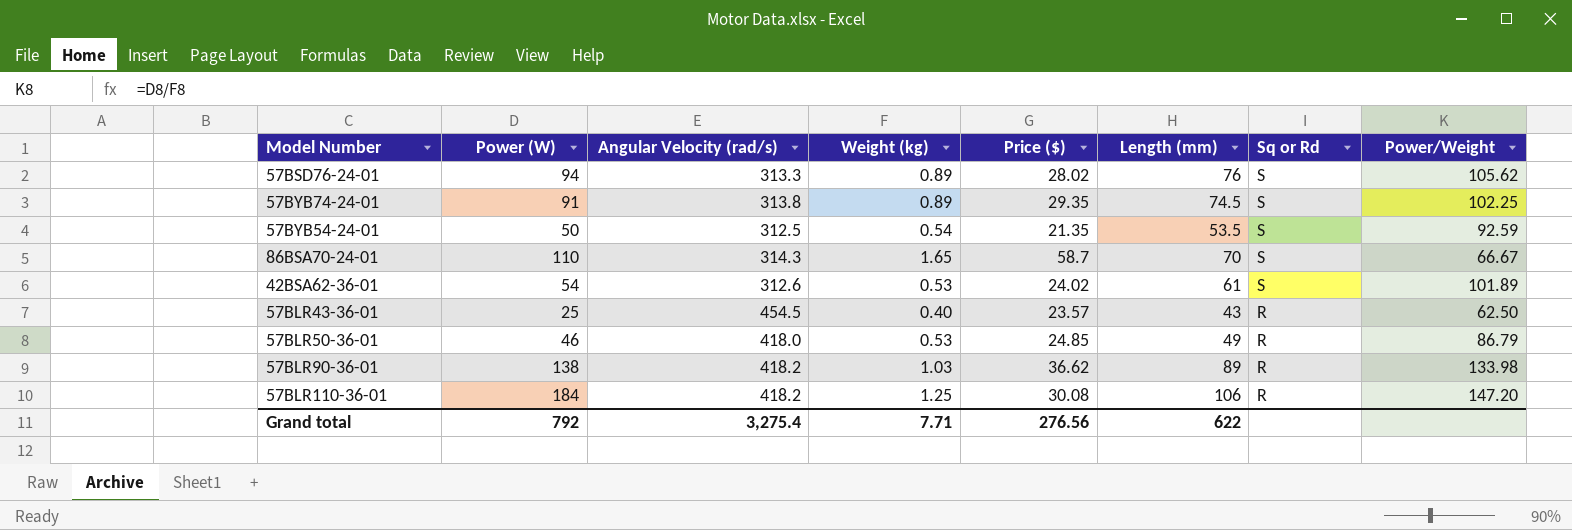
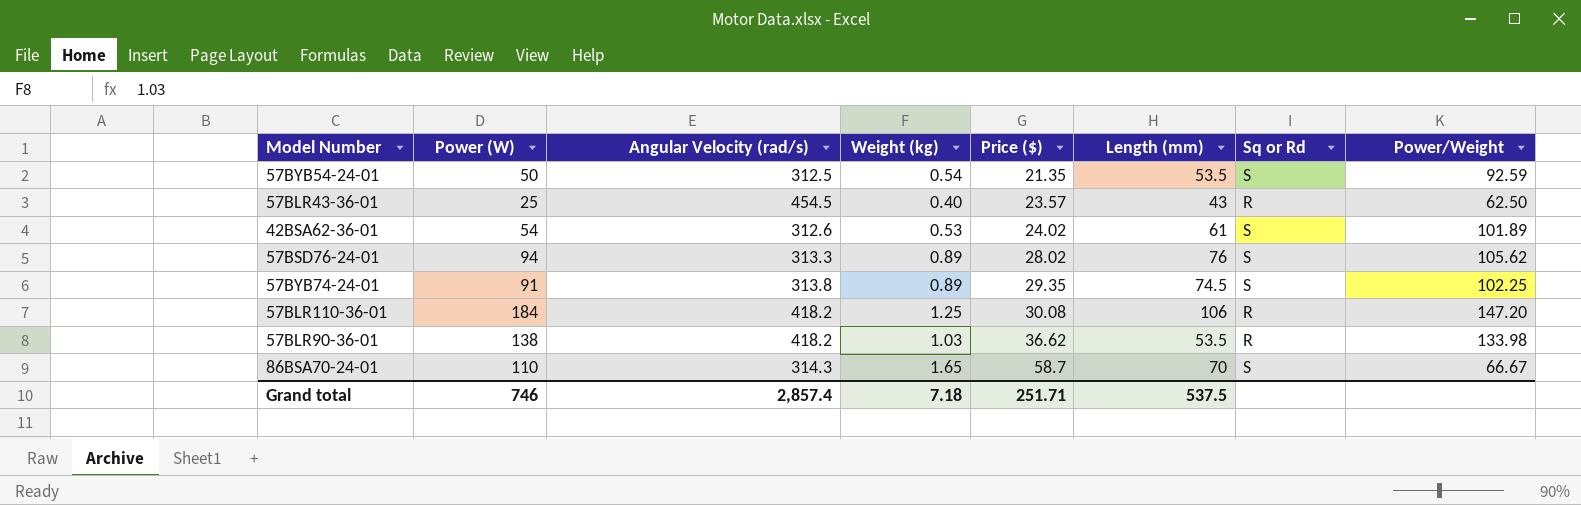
row order: Sq or Rd descending -> Price ($) ascending
row 57BLR50-36-01: 46 | 418.0 | 0.53 | 24.85 | 49 | R | 86.79 -> none
57BLR90-36-01 | Length (mm): 89 -> 53.5
Grand total | Power (W): 792 -> 746
Grand total | Angular Velocity (rad/s): 3,275.4 -> 2,857.4
Grand total | Weight (kg): 7.71 -> 7.18
Grand total | Price ($): 276.56 -> 251.71
Grand total | Length (mm): 622 -> 537.5

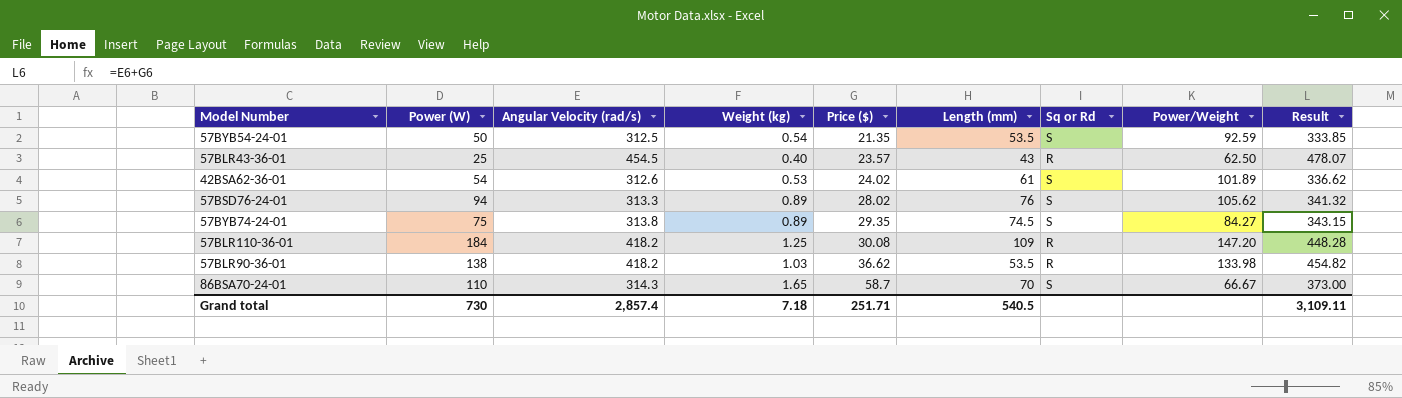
column Result | formula: none -> [Angular Velocity (rad/s)] + [Price ($)]
57BYB74-24-01 | Power (W): 91 -> 75
57BYB74-24-01 | Power/Weight: 102.25 -> 84.27
57BLR110-36-01 | Length (mm): 106 -> 109
Grand total | Power (W): 746 -> 730
Grand total | Length (mm): 537.5 -> 540.5

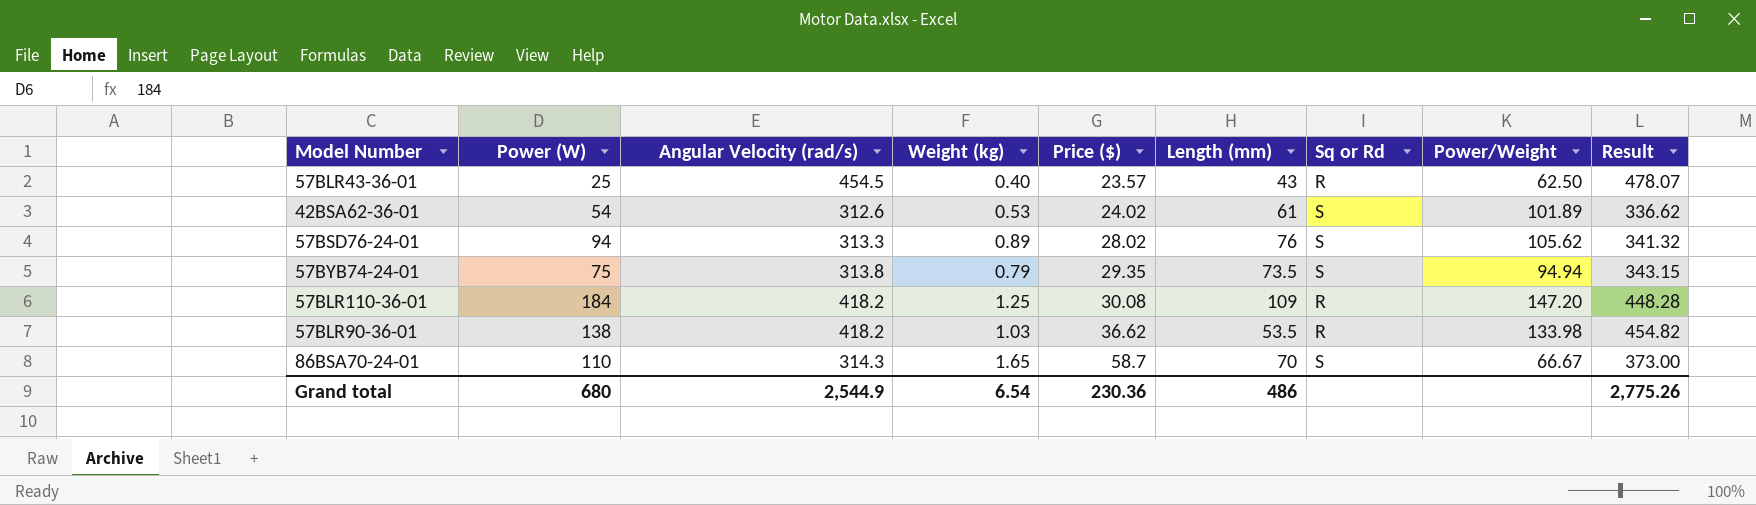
row 57BYB54-24-01: 50 | 312.5 | 0.54 | 21.35 | 53.5 | S | 92.59 | 333.85 -> none
57BYB74-24-01 | Weight (kg): 0.89 -> 0.79
57BYB74-24-01 | Length (mm): 74.5 -> 73.5
57BYB74-24-01 | Power/Weight: 84.27 -> 94.94
Grand total | Power (W): 730 -> 680
Grand total | Angular Velocity (rad/s): 2,857.4 -> 2,544.9
Grand total | Weight (kg): 7.18 -> 6.54
Grand total | Price ($): 251.71 -> 230.36
Grand total | Length (mm): 540.5 -> 486
Grand total | Result: 3,109.11 -> 2,775.26

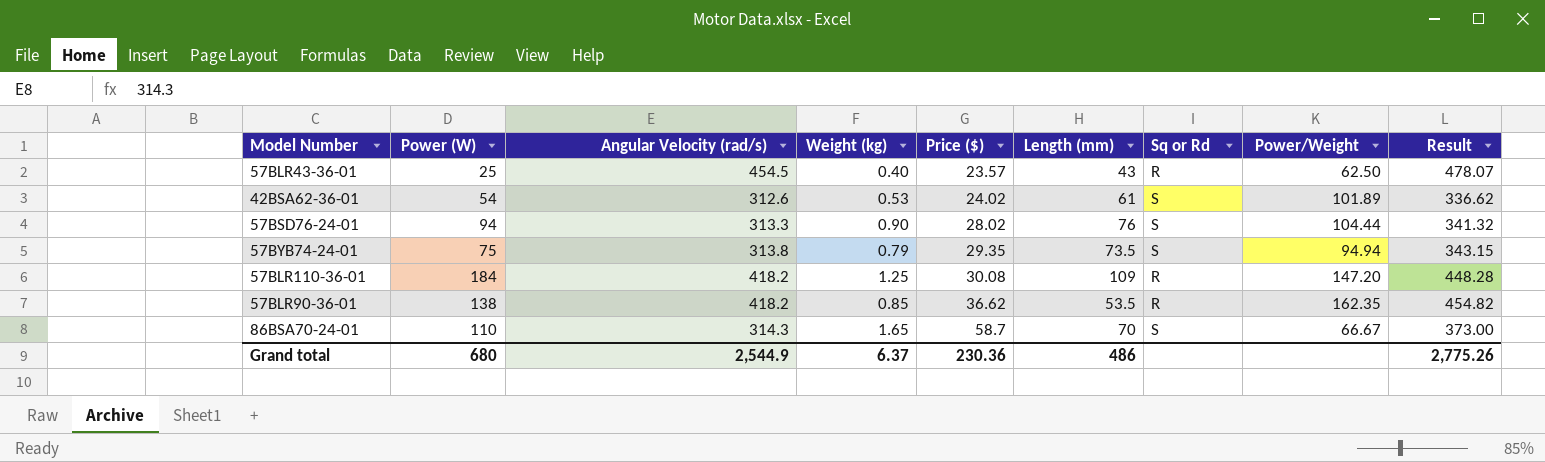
57BSD76-24-01 | Weight (kg): 0.89 -> 0.90
57BSD76-24-01 | Power/Weight: 105.62 -> 104.44
57BLR90-36-01 | Weight (kg): 1.03 -> 0.85
57BLR90-36-01 | Power/Weight: 133.98 -> 162.35
Grand total | Weight (kg): 6.54 -> 6.37

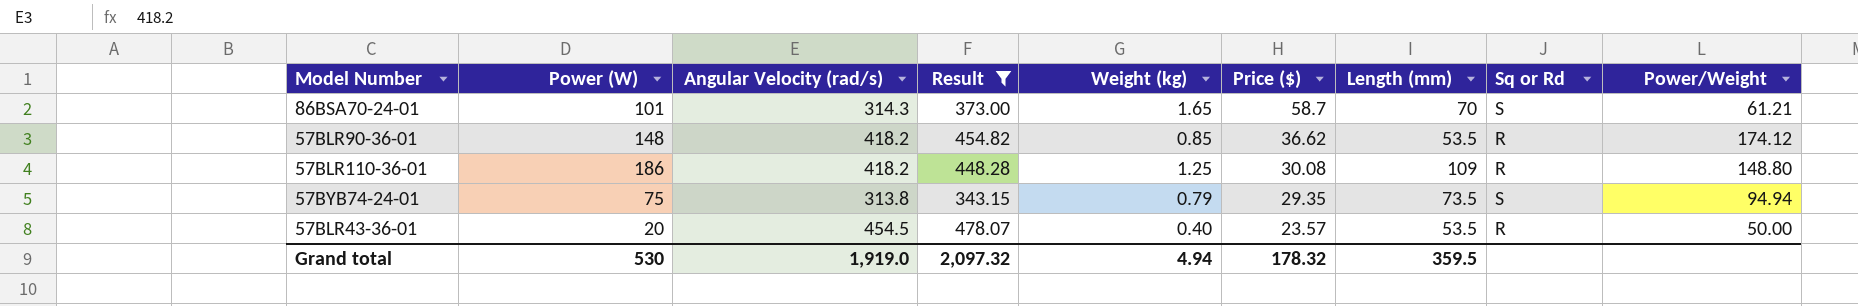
filter: none -> Result >= 343.15
row order: Price ($) ascending -> Price ($) descending
column Result | position: 9 -> 4
86BSA70-24-01 | Power (W): 110 -> 101
86BSA70-24-01 | Power/Weight: 66.67 -> 61.21
57BLR90-36-01 | Power (W): 138 -> 148
57BLR90-36-01 | Power/Weight: 162.35 -> 174.12
57BLR110-36-01 | Power (W): 184 -> 186
57BLR110-36-01 | Power/Weight: 147.20 -> 148.80
57BLR43-36-01 | Power (W): 25 -> 20
57BLR43-36-01 | Length (mm): 43 -> 53.5
57BLR43-36-01 | Power/Weight: 62.50 -> 50.00
Grand total | Power (W): 680 -> 530
Grand total | Angular Velocity (rad/s): 2,544.9 -> 1,919.0
Grand total | Result: 2,775.26 -> 2,097.32
Grand total | Weight (kg): 6.37 -> 4.94
Grand total | Price ($): 230.36 -> 178.32
Grand total | Length (mm): 486 -> 359.5

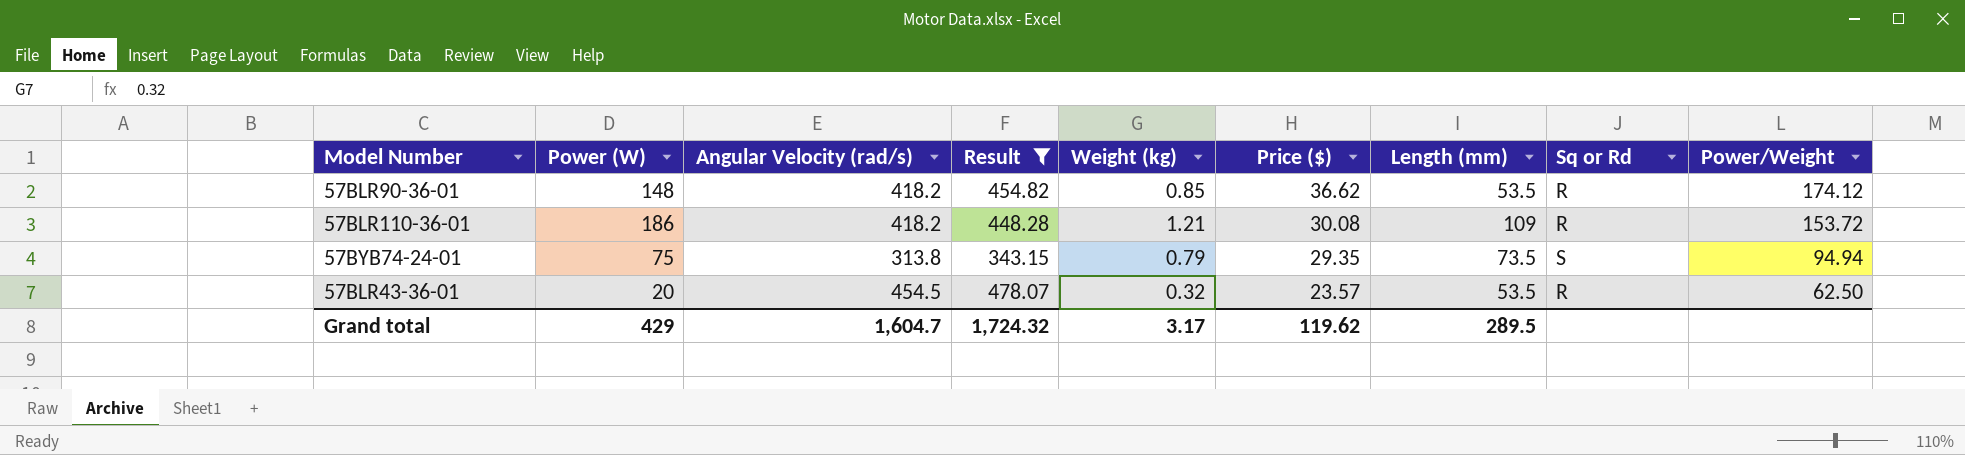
row 86BSA70-24-01: 101 | 314.3 | 373.00 | 1.65 | 58.7 | 70 | S | 61.21 -> none
57BLR110-36-01 | Weight (kg): 1.25 -> 1.21
57BLR110-36-01 | Power/Weight: 148.80 -> 153.72
57BLR43-36-01 | Weight (kg): 0.40 -> 0.32
57BLR43-36-01 | Power/Weight: 50.00 -> 62.50
Grand total | Power (W): 530 -> 429
Grand total | Angular Velocity (rad/s): 1,919.0 -> 1,604.7
Grand total | Result: 2,097.32 -> 1,724.32
Grand total | Weight (kg): 4.94 -> 3.17
Grand total | Price ($): 178.32 -> 119.62
Grand total | Length (mm): 359.5 -> 289.5

